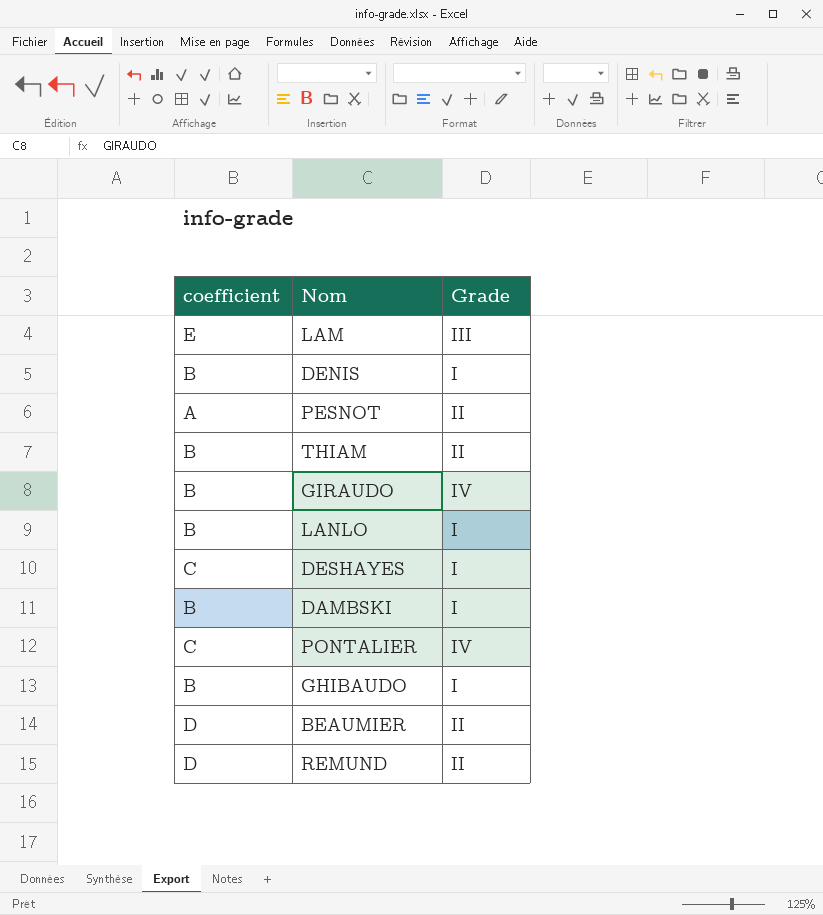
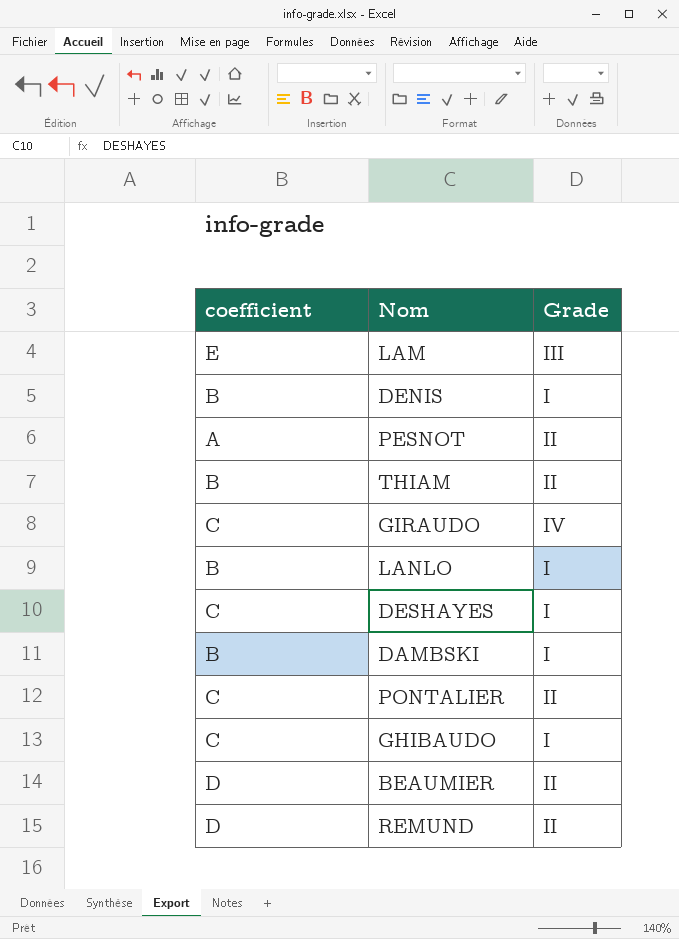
GIRAUDO | coefficient: B -> C
PONTALIER | Grade: IV -> II
GHIBAUDO | coefficient: B -> C

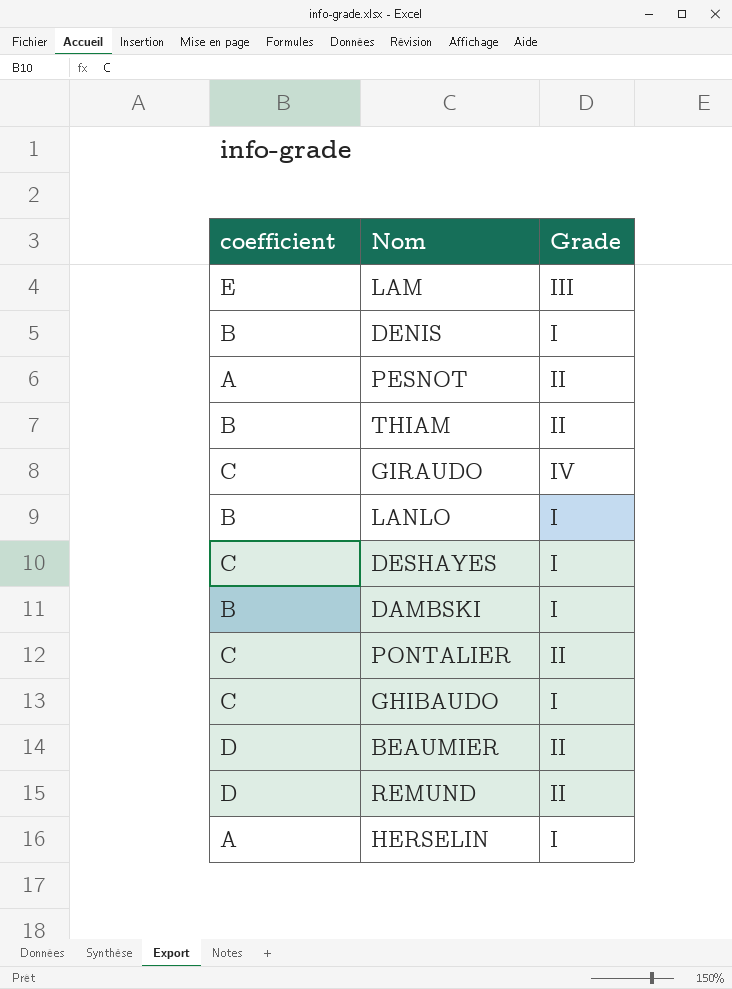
row HERSELIN: none -> A | I

